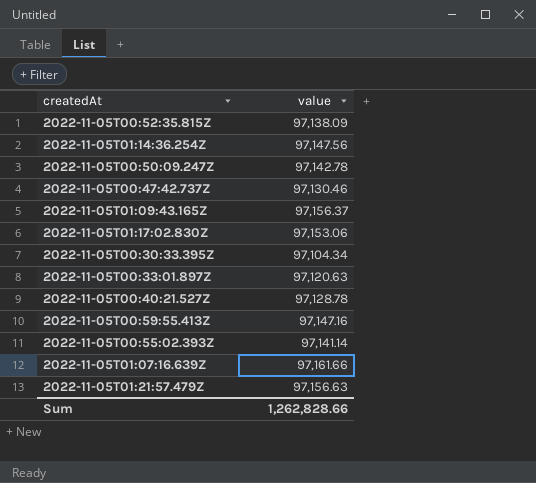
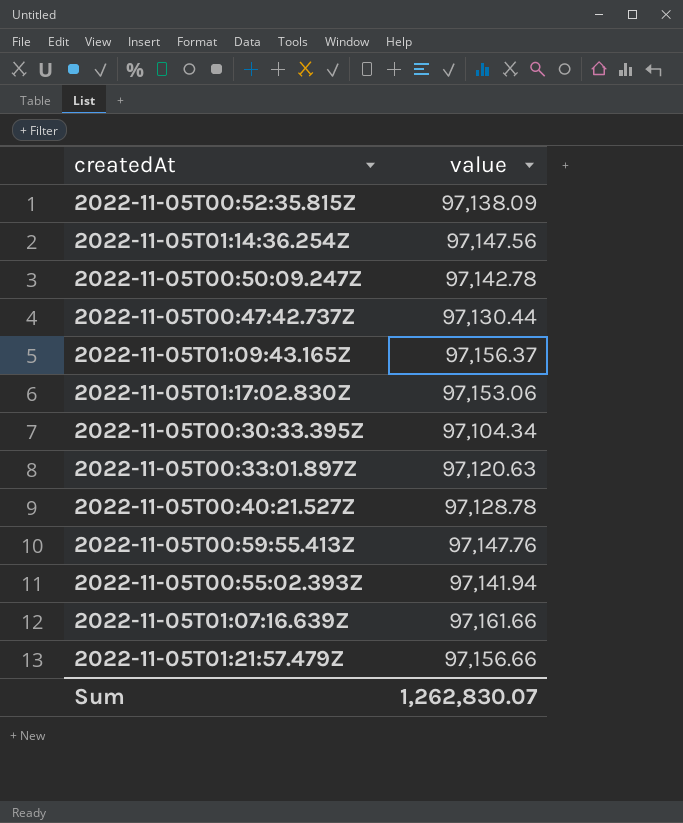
2022-11-05T00:47:42.737Z | value: 97,130.46 -> 97,130.44
2022-11-05T00:59:55.413Z | value: 97,147.16 -> 97,147.76
2022-11-05T00:55:02.393Z | value: 97,141.14 -> 97,141.94
2022-11-05T01:21:57.479Z | value: 97,156.63 -> 97,156.66
Sum | value: 1,262,828.66 -> 1,262,830.07

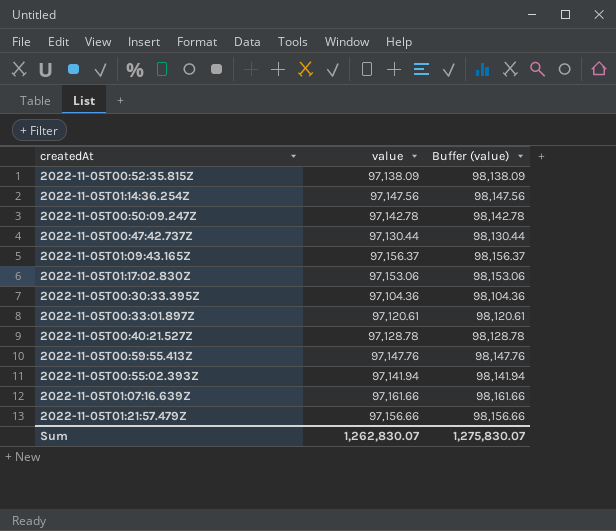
column Buffer (value) | formula: none -> [value] + 1000
2022-11-05T00:30:33.395Z | value: 97,104.34 -> 97,104.36
2022-11-05T00:33:01.897Z | value: 97,120.63 -> 97,120.61

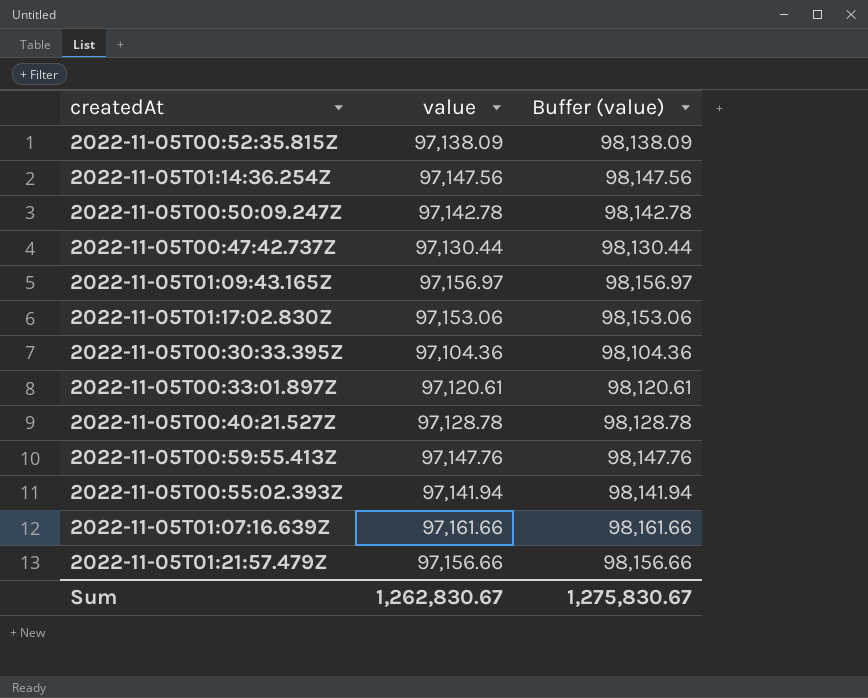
2022-11-05T01:09:43.165Z | value: 97,156.37 -> 97,156.97
2022-11-05T01:09:43.165Z | Buffer (value): 98,156.37 -> 98,156.97
Sum | value: 1,262,830.07 -> 1,262,830.67
Sum | Buffer (value): 1,275,830.07 -> 1,275,830.67

